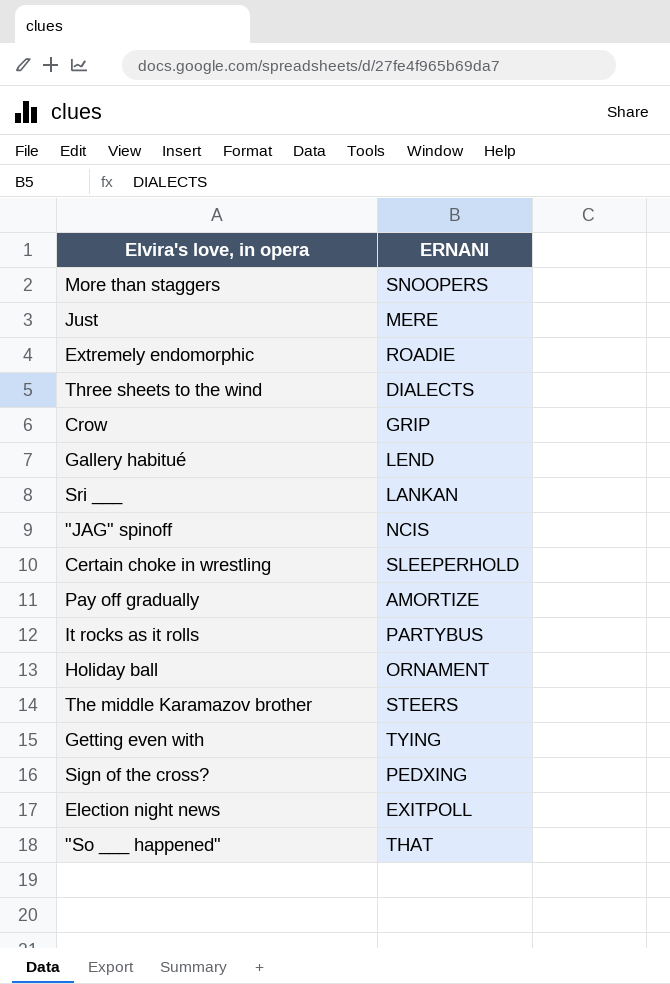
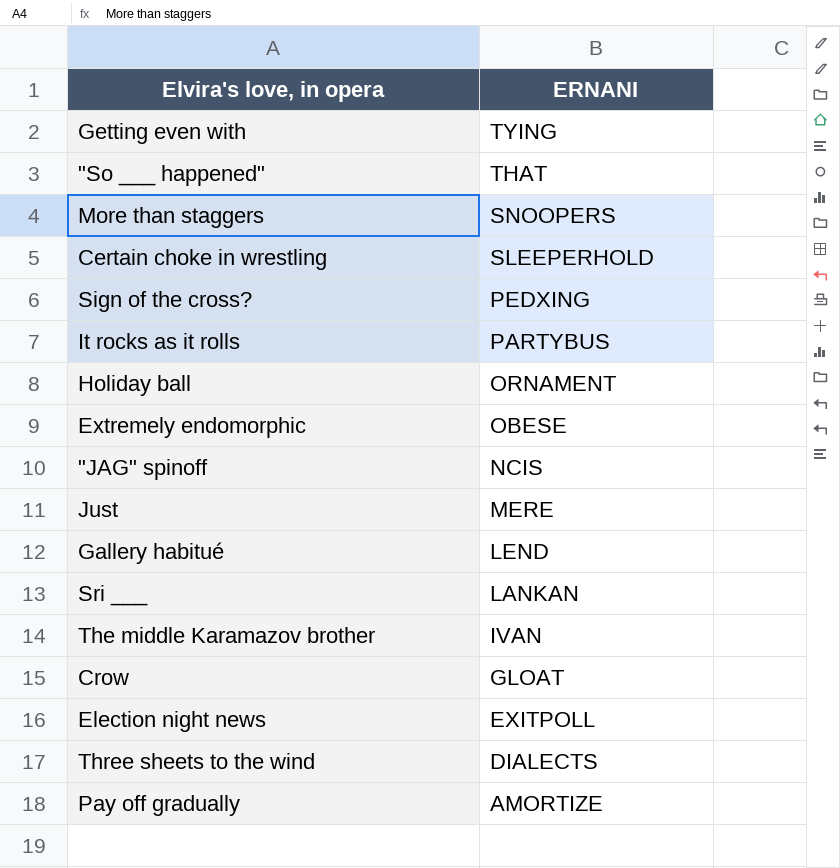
row order: none -> ERNANI descending
Extremely endomorphic | ERNANI: ROADIE -> OBESE
The middle Karamazov brother | ERNANI: STEERS -> IVAN
Crow | ERNANI: GRIP -> GLOAT

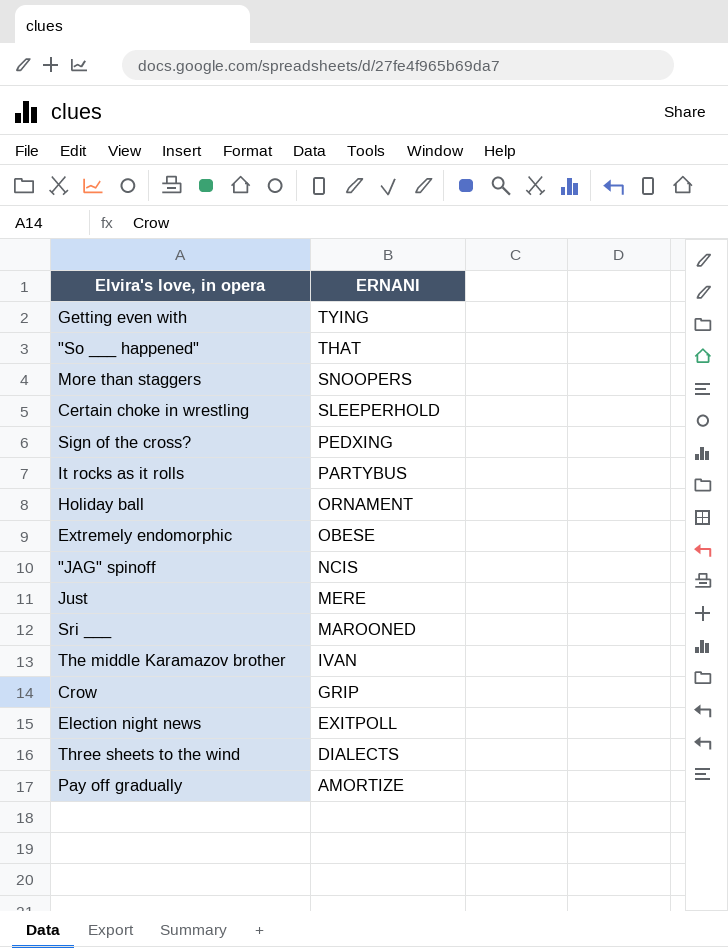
row Gallery habitué: LEND -> none
Sri ___ | ERNANI: LANKAN -> MAROONED
Crow | ERNANI: GLOAT -> GRIP

